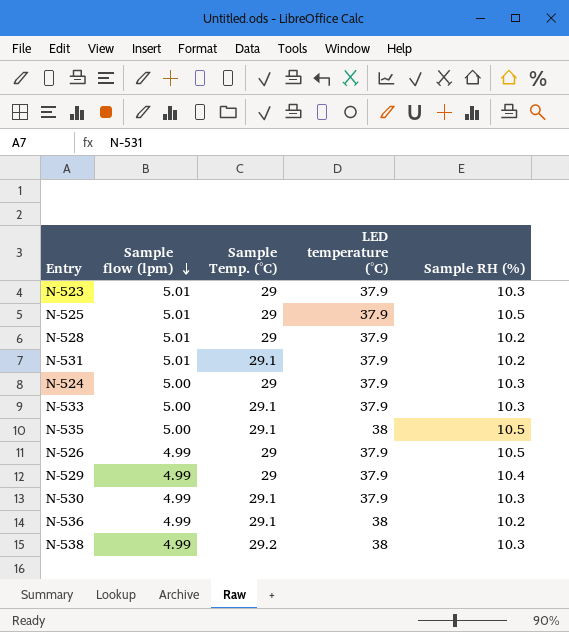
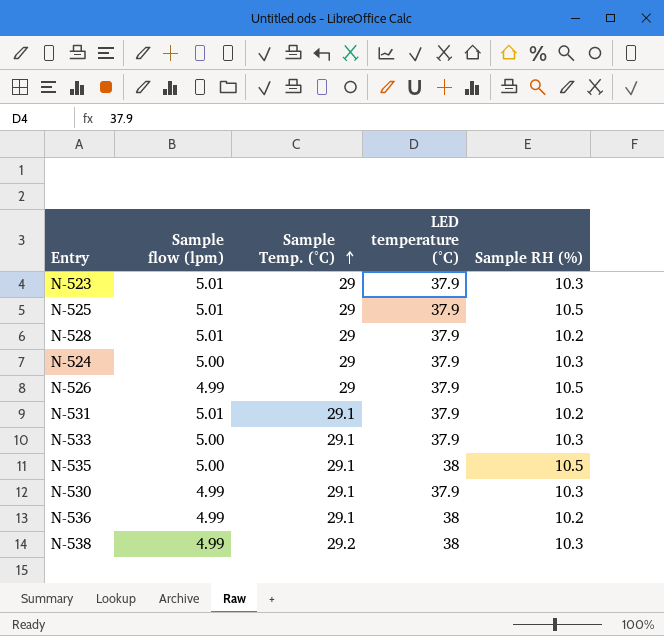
row order: Sample flow (lpm) descending -> Sample Temp. (°C) ascending
row N-529: 4.99 | 29 | 37.9 | 10.4 -> none

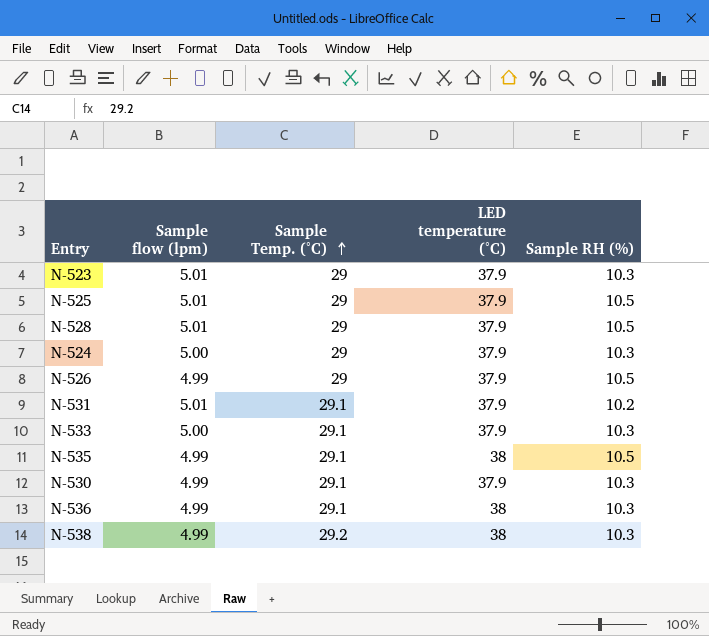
N-528 | Sample RH (%): 10.2 -> 10.5
N-535 | Sample flow (lpm): 5.00 -> 4.99
N-536 | Sample RH (%): 10.2 -> 10.3

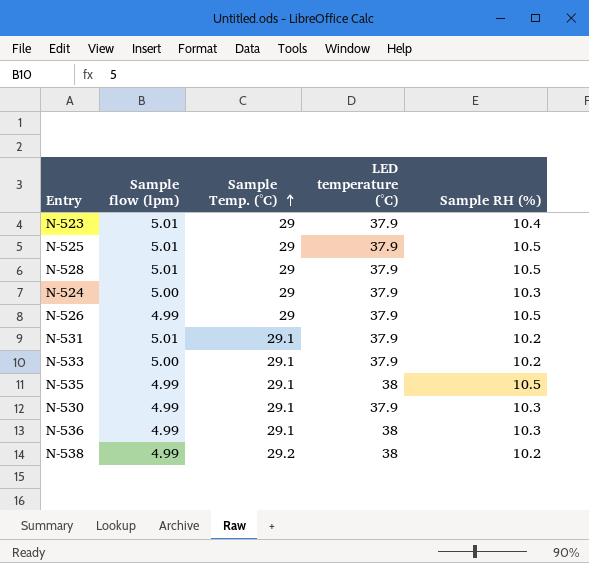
N-523 | Sample RH (%): 10.3 -> 10.4
N-533 | Sample RH (%): 10.3 -> 10.2
N-538 | Sample RH (%): 10.3 -> 10.2

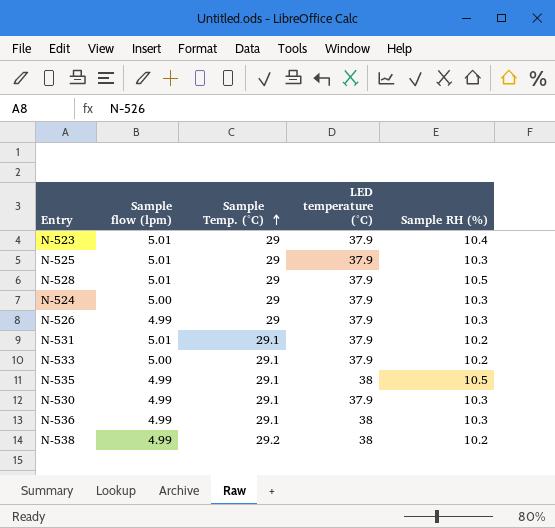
N-525 | Sample RH (%): 10.5 -> 10.3
N-526 | Sample RH (%): 10.5 -> 10.3

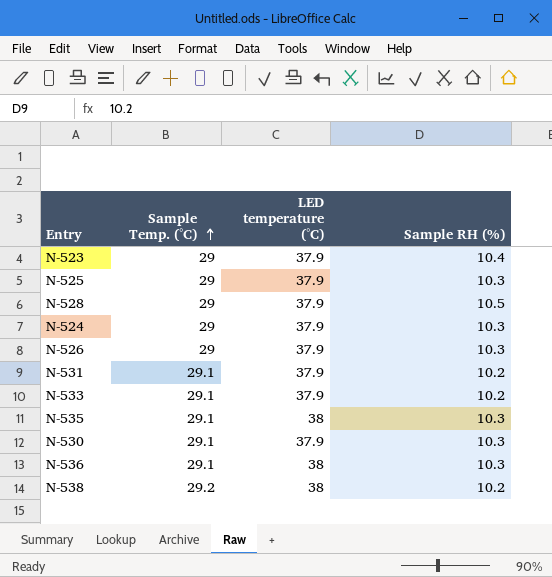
column Sample flow (lpm) | position: 2 -> none
N-535 | Sample RH (%): 10.5 -> 10.3

